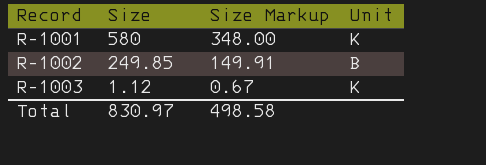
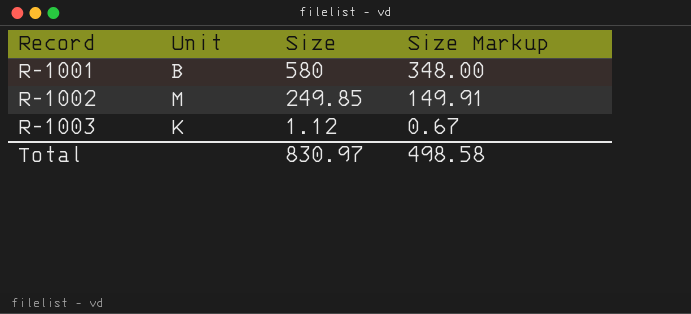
column Unit | position: 4 -> 2
R-1001 | Unit: K -> B
R-1002 | Unit: B -> M

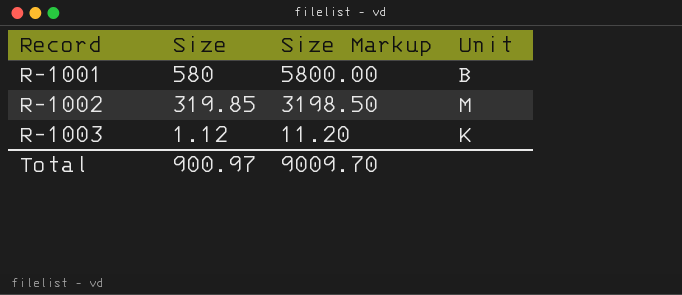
column Size Markup | formula: [Size] * 0.6 -> [Size] * 10
column Unit | position: 2 -> 4
R-1002 | Size: 249.85 -> 319.85
Total | Size: 830.97 -> 900.97
Total | Size Markup: 498.58 -> 9009.70

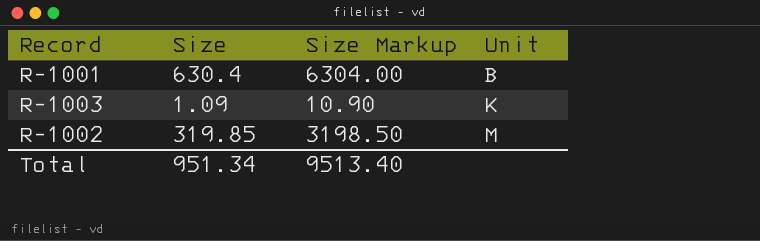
row order: Record ascending -> Unit ascending
R-1001 | Size: 580 -> 630.4
R-1001 | Size Markup: 5800.00 -> 6304.00
R-1003 | Size: 1.12 -> 1.09
R-1003 | Size Markup: 11.20 -> 10.90
Total | Size: 900.97 -> 951.34
Total | Size Markup: 9009.70 -> 9513.40

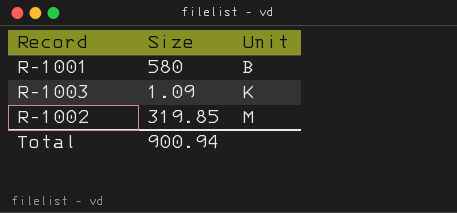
column Size Markup | formula: [Size] * 10 -> none
R-1001 | Size: 630.4 -> 580
Total | Size: 951.34 -> 900.94

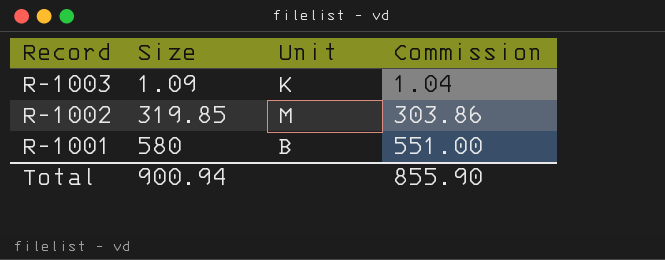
row order: Unit ascending -> Record descending
column Commission | formula: none -> [Size] * 0.95

